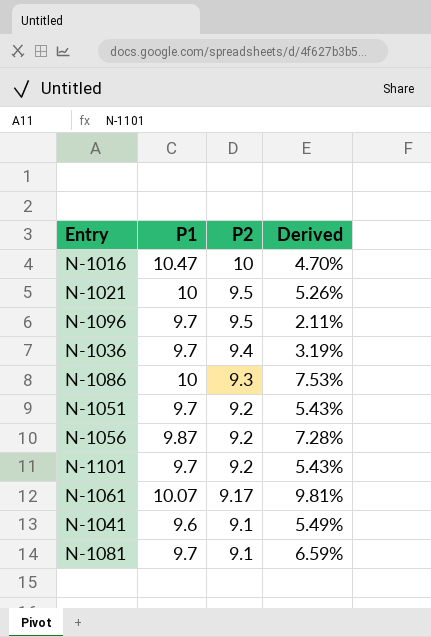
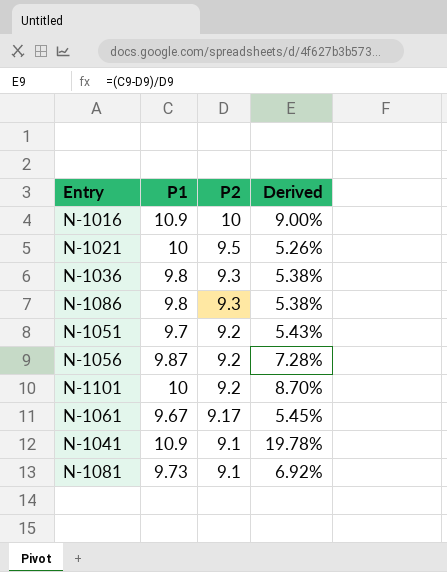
row N-1096: 9.7 | 9.5 | 2.11% -> none
N-1016 | P1: 10.47 -> 10.9
N-1016 | Derived: 4.70% -> 9.00%
N-1036 | P1: 9.7 -> 9.8
N-1036 | P2: 9.4 -> 9.3
N-1036 | Derived: 3.19% -> 5.38%
N-1086 | P1: 10 -> 9.8
N-1086 | Derived: 7.53% -> 5.38%
N-1101 | P1: 9.7 -> 10
N-1101 | Derived: 5.43% -> 8.70%
N-1061 | P1: 10.07 -> 9.67
N-1061 | Derived: 9.81% -> 5.45%
N-1041 | P1: 9.6 -> 10.9
N-1041 | Derived: 5.49% -> 19.78%
N-1081 | P1: 9.7 -> 9.73
N-1081 | Derived: 6.59% -> 6.92%

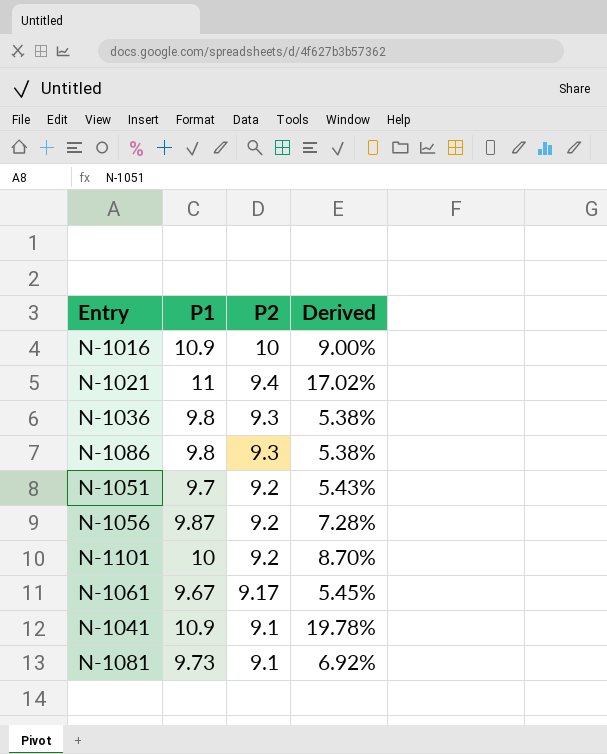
N-1021 | P1: 10 -> 11
N-1021 | P2: 9.5 -> 9.4
N-1021 | Derived: 5.26% -> 17.02%

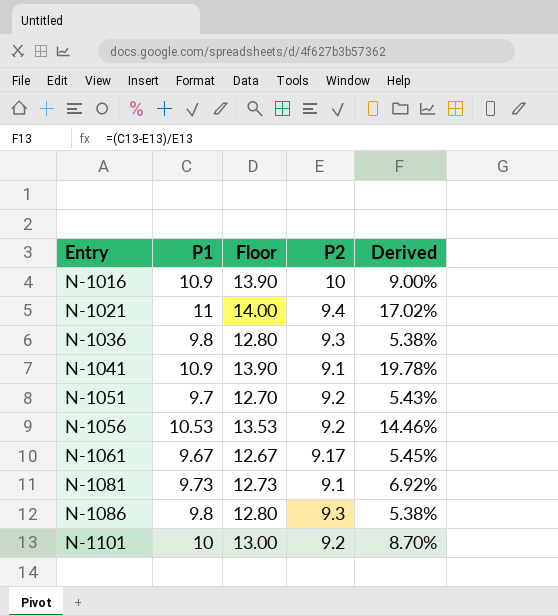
row order: P2 descending -> Entry ascending
column Floor | formula: none -> [P1] + 3
N-1056 | P1: 9.87 -> 10.53
N-1056 | Derived: 7.28% -> 14.46%

